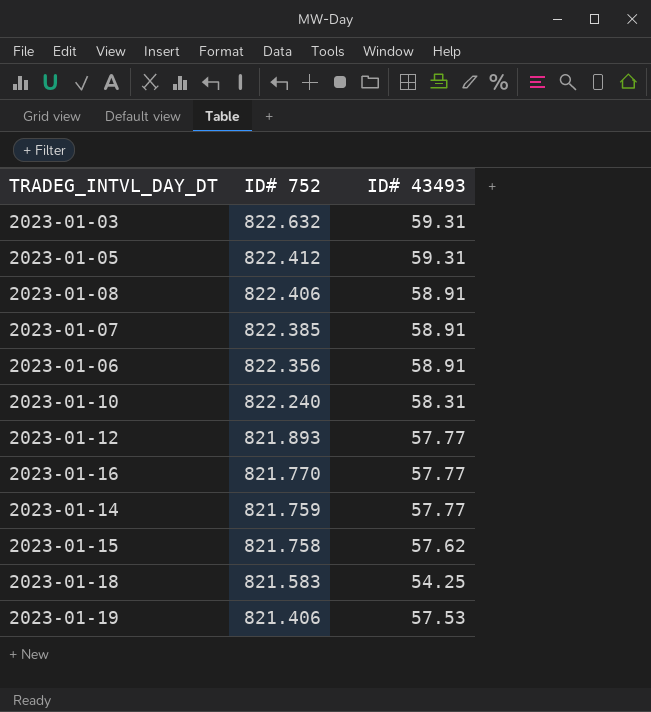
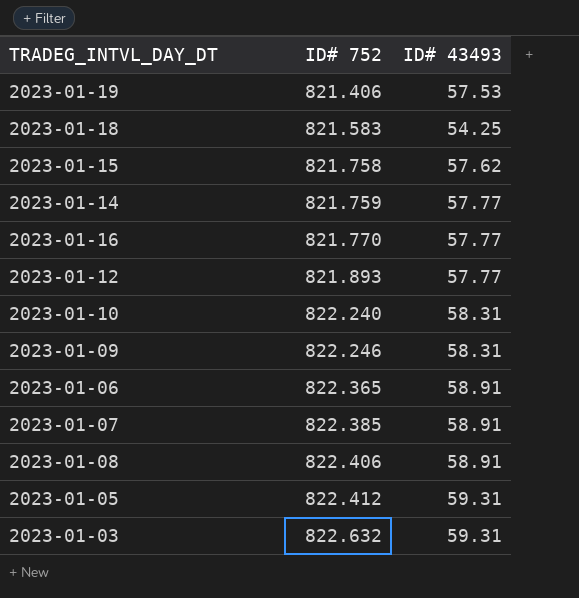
row order: ID# 752 descending -> ID# 752 ascending
row 2023-01-09: none -> 822.246 | 58.31
2023-01-06 | ID# 752: 822.356 -> 822.365

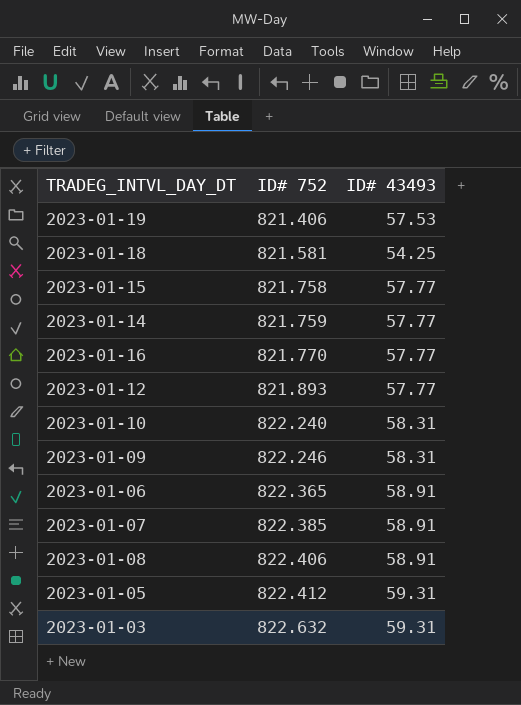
2023-01-18 | ID# 752: 821.583 -> 821.581
2023-01-15 | ID# 43493: 57.62 -> 57.77

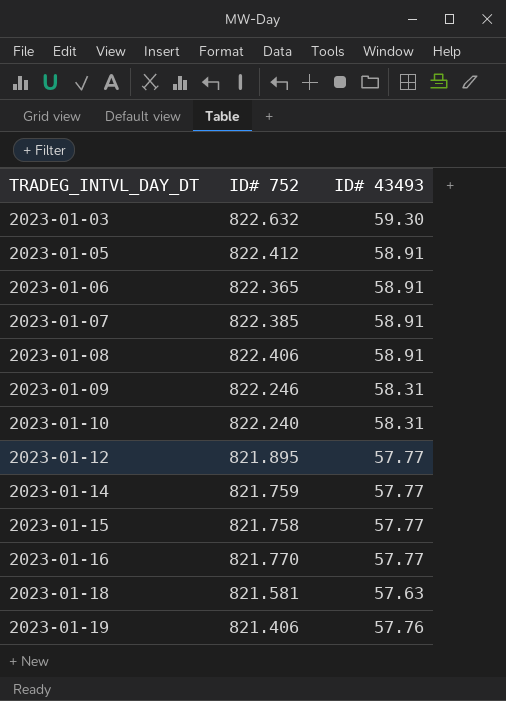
row order: ID# 752 ascending -> TRADEG_INTVL_DAY_DT ascending
2023-01-03 | ID# 43493: 59.31 -> 59.30
2023-01-05 | ID# 43493: 59.31 -> 58.91
2023-01-12 | ID# 752: 821.893 -> 821.895
2023-01-18 | ID# 43493: 54.25 -> 57.63
2023-01-19 | ID# 43493: 57.53 -> 57.76

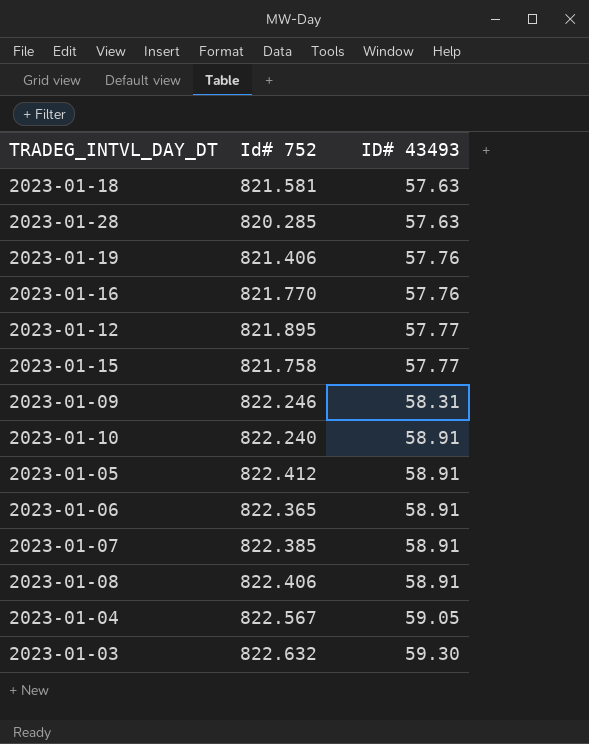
row order: TRADEG_INTVL_DAY_DT ascending -> ID# 43493 ascending
column name: ID# 752 -> Id# 752
row 2023-01-14: 821.759 | 57.77 -> none
row 2023-01-28: none -> 820.285 | 57.63
2023-01-16 | ID# 43493: 57.77 -> 57.76
2023-01-10 | ID# 43493: 58.31 -> 58.91
row 2023-01-04: none -> 822.567 | 59.05

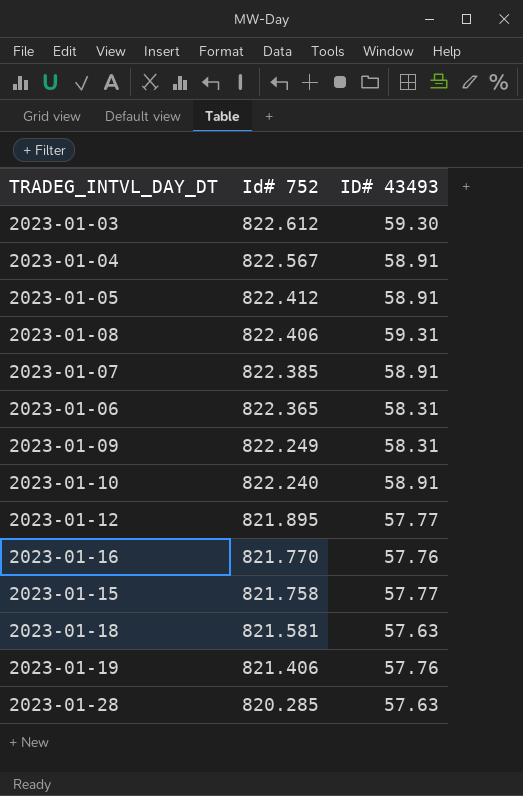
row order: ID# 43493 ascending -> Id# 752 descending
2023-01-03 | Id# 752: 822.632 -> 822.612
2023-01-04 | ID# 43493: 59.05 -> 58.91
2023-01-08 | ID# 43493: 58.91 -> 59.31
2023-01-06 | ID# 43493: 58.91 -> 58.31
2023-01-09 | Id# 752: 822.246 -> 822.249

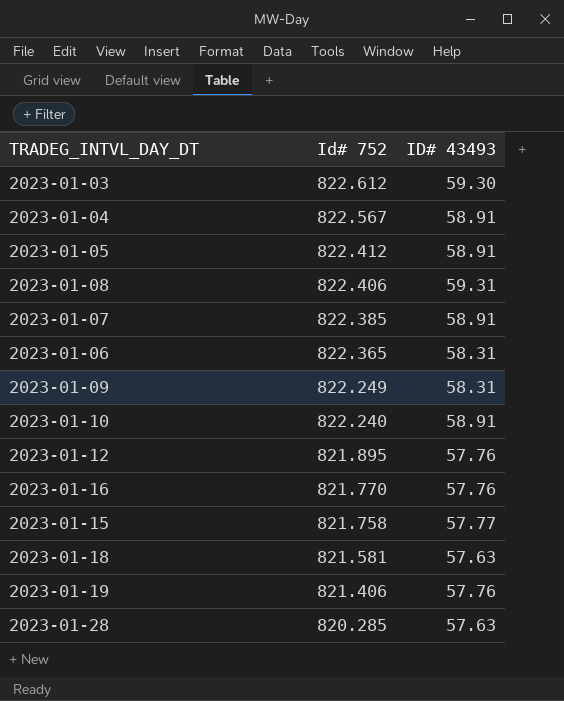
2023-01-12 | ID# 43493: 57.77 -> 57.76

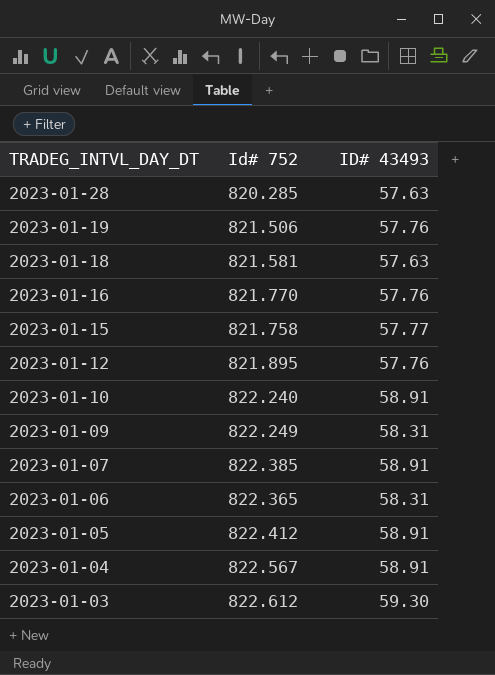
row order: Id# 752 descending -> TRADEG_INTVL_DAY_DT descending
row 2023-01-08: 822.406 | 59.31 -> none
2023-01-19 | Id# 752: 821.406 -> 821.506

